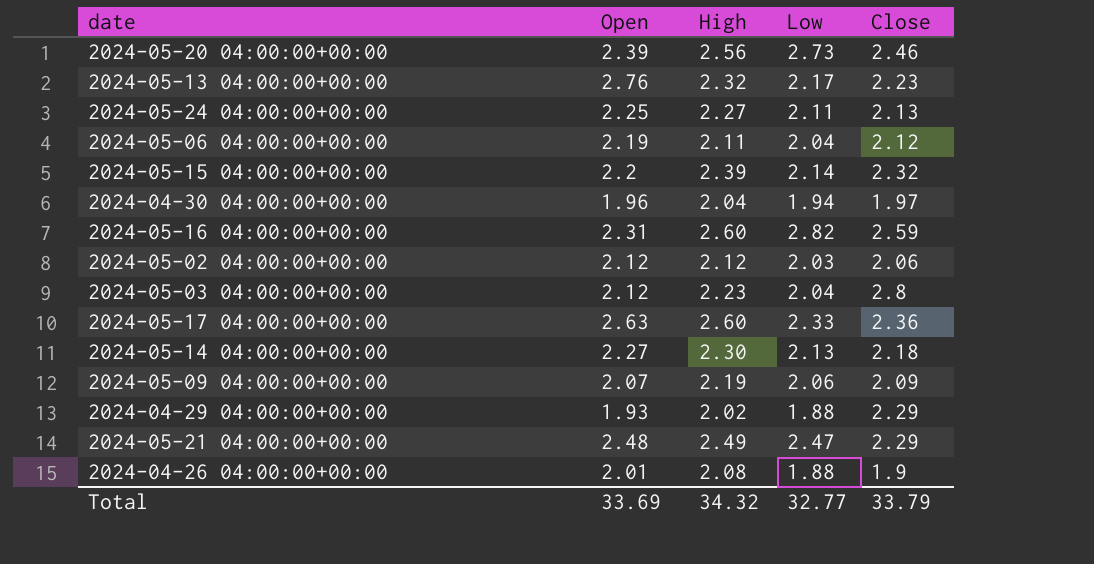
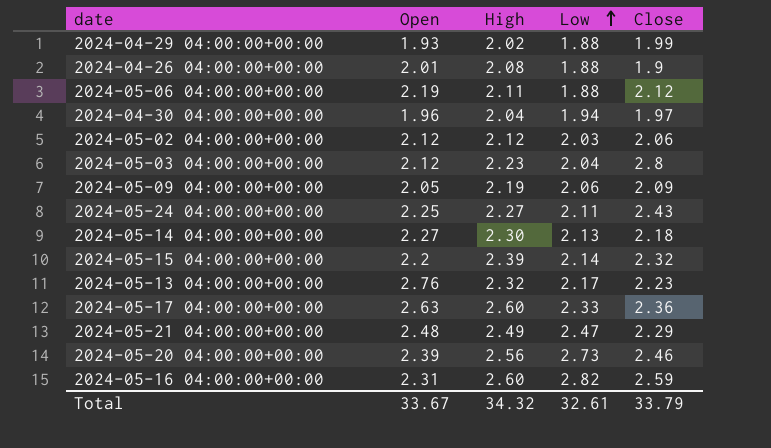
row order: none -> Low ascending
2024-04-29 04:00:00+00:00 | Close: 2.29 -> 1.99
2024-05-06 04:00:00+00:00 | Low: 2.04 -> 1.88
2024-05-09 04:00:00+00:00 | Open: 2.07 -> 2.05
2024-05-24 04:00:00+00:00 | Close: 2.13 -> 2.43
Total | Open: 33.69 -> 33.67
Total | Low: 32.77 -> 32.61

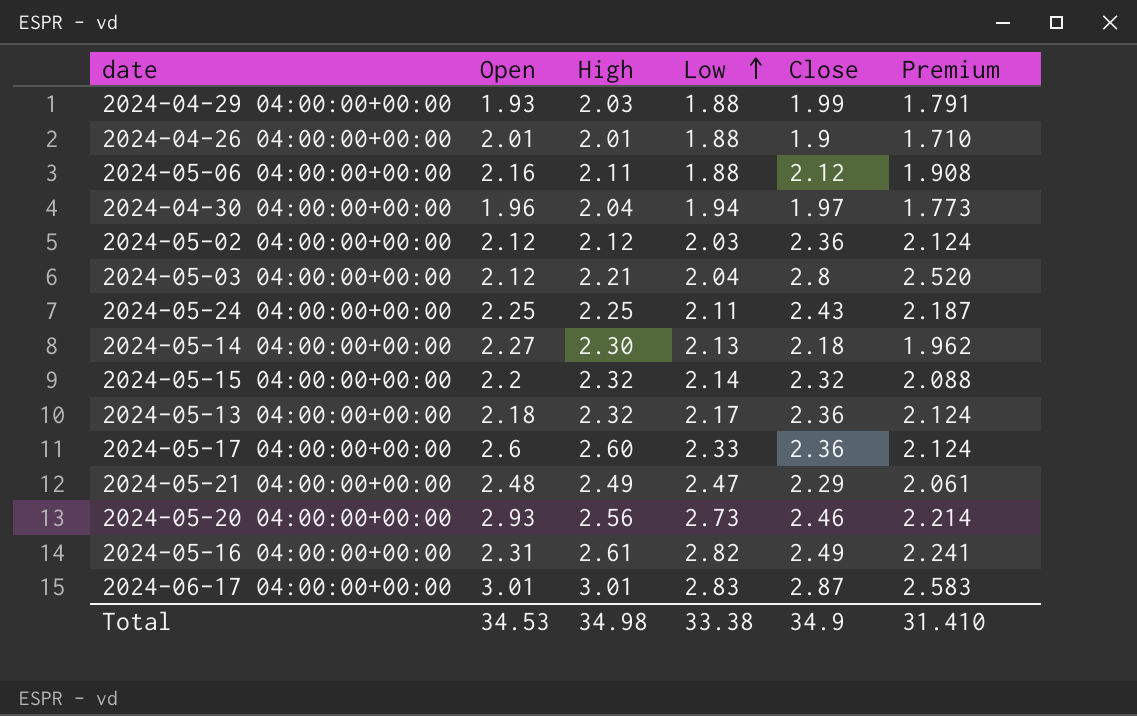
column Premium | formula: none -> [Close] * 0.9
row 2024-05-09 04:00:00+00:00: 2.05 | 2.19 | 2.06 | 2.09 -> none
2024-04-29 04:00:00+00:00 | High: 2.02 -> 2.03
2024-04-26 04:00:00+00:00 | High: 2.08 -> 2.01
2024-05-06 04:00:00+00:00 | Open: 2.19 -> 2.16
2024-05-02 04:00:00+00:00 | Close: 2.06 -> 2.36
2024-05-03 04:00:00+00:00 | High: 2.23 -> 2.21
2024-05-24 04:00:00+00:00 | High: 2.27 -> 2.25
2024-05-15 04:00:00+00:00 | High: 2.39 -> 2.32
2024-05-13 04:00:00+00:00 | Open: 2.76 -> 2.18
2024-05-13 04:00:00+00:00 | Close: 2.23 -> 2.36
2024-05-17 04:00:00+00:00 | Open: 2.63 -> 2.6
2024-05-20 04:00:00+00:00 | Open: 2.39 -> 2.93
2024-05-16 04:00:00+00:00 | High: 2.60 -> 2.61
2024-05-16 04:00:00+00:00 | Close: 2.59 -> 2.49
row 2024-06-17 04:00:00+00:00: none -> 3.01 | 3.01 | 2.83 | 2.87 | 2.583
Total | Open: 33.67 -> 34.53
Total | High: 34.32 -> 34.98
Total | Low: 32.61 -> 33.38
Total | Close: 33.79 -> 34.9

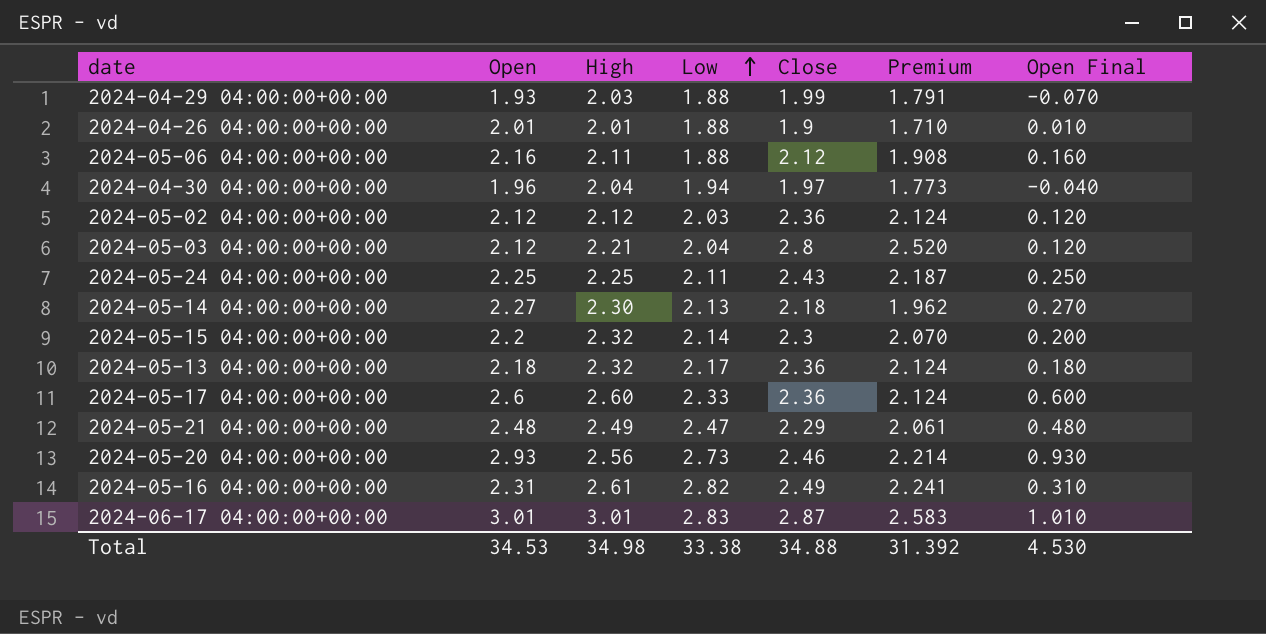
column Open Final | formula: none -> [Open] - 2
2024-05-15 04:00:00+00:00 | Close: 2.32 -> 2.3
2024-05-15 04:00:00+00:00 | Premium: 2.088 -> 2.070
Total | Close: 34.9 -> 34.88
Total | Premium: 31.410 -> 31.392

